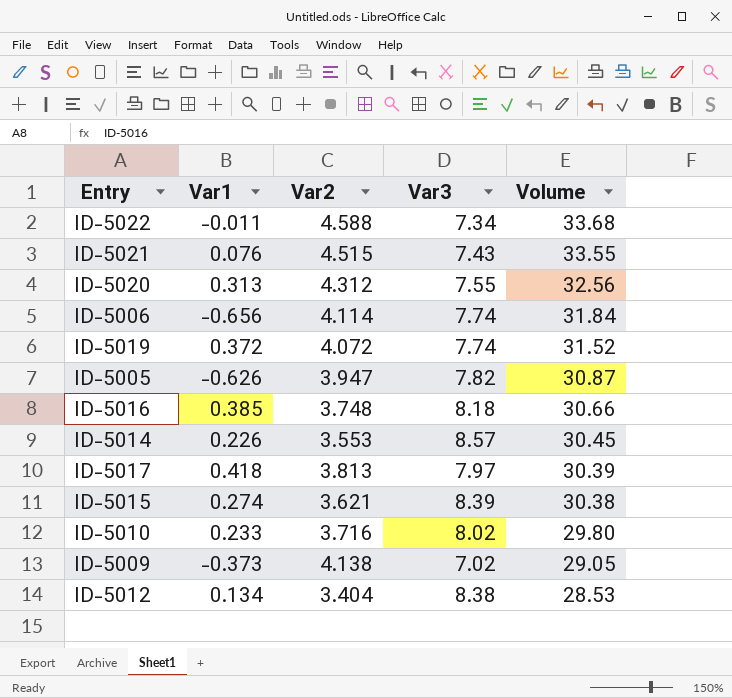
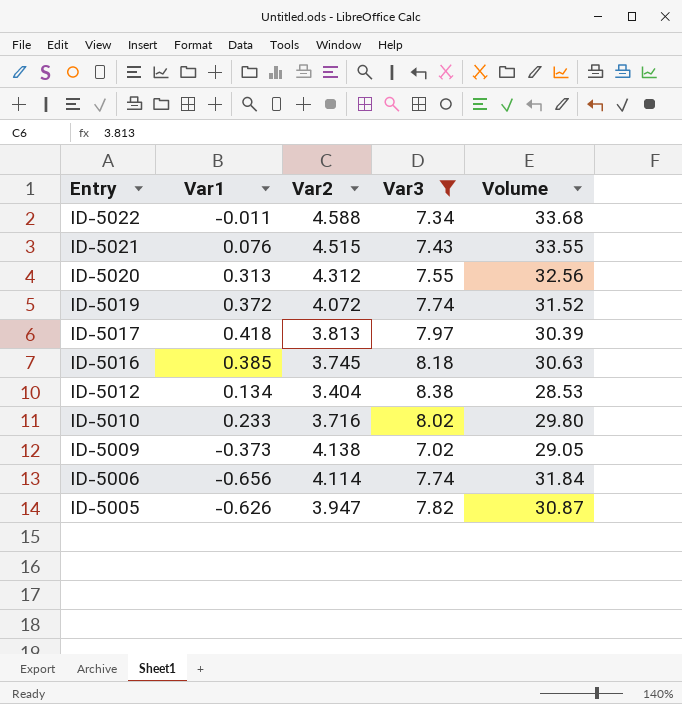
filter: none -> Var3 <= 8.38
row order: Volume descending -> Entry descending
ID-5016 | Var2: 3.748 -> 3.745
ID-5016 | Volume: 30.66 -> 30.63

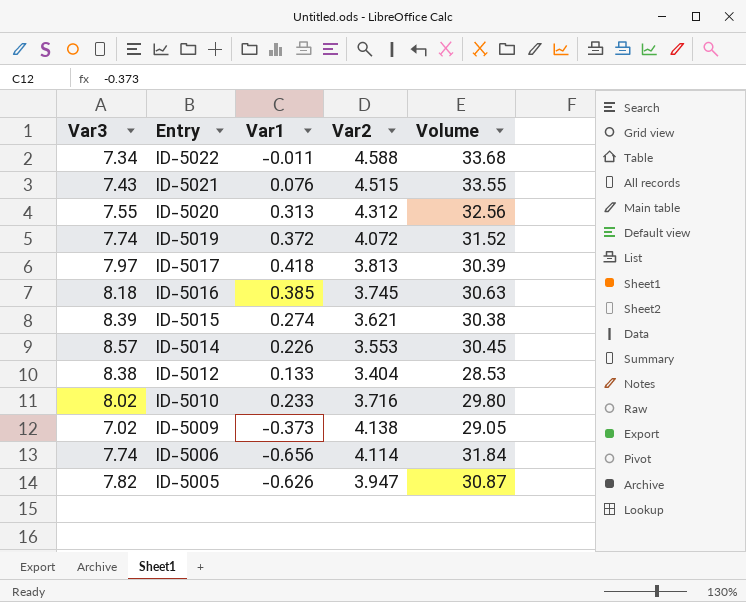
filter: Var3 <= 8.38 -> none
column Var3 | position: 4 -> 1
ID-5012 | Var1: 0.134 -> 0.133

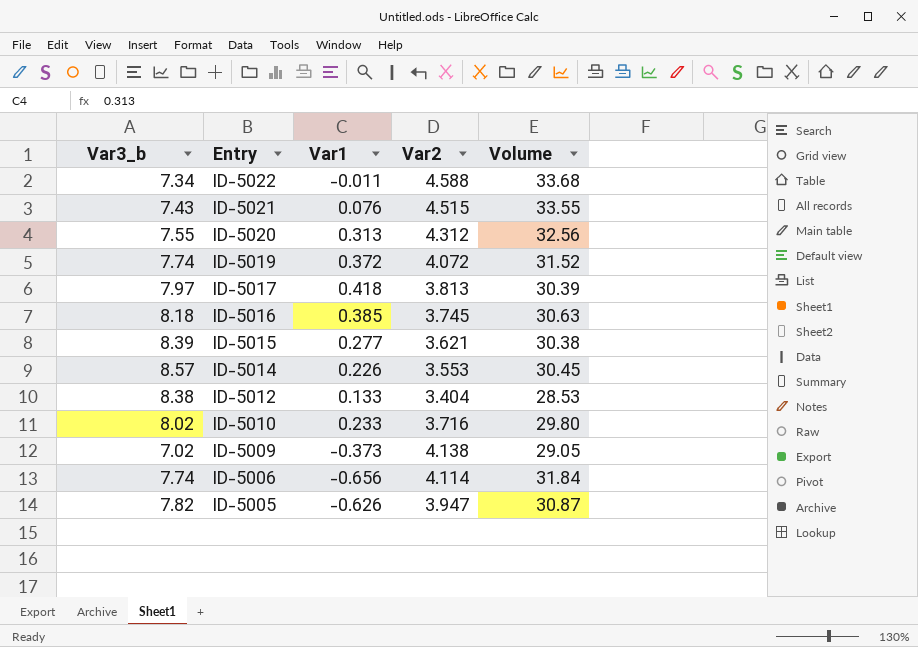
column name: Var3 -> Var3_b
ID-5015 | Var1: 0.274 -> 0.277

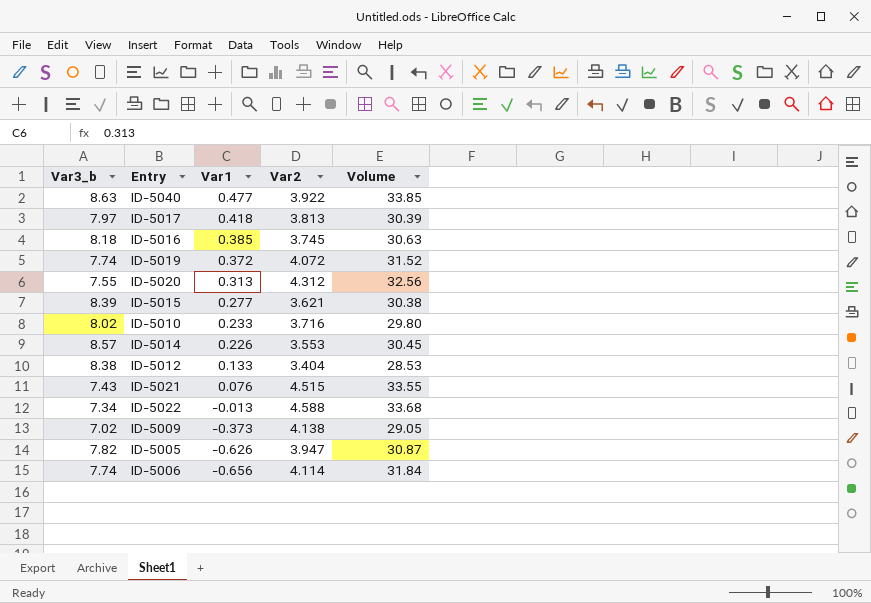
row order: Entry descending -> Var1 descending
row ID-5040: none -> 8.63 | 0.477 | 3.922 | 33.85
ID-5022 | Var1: -0.011 -> -0.013

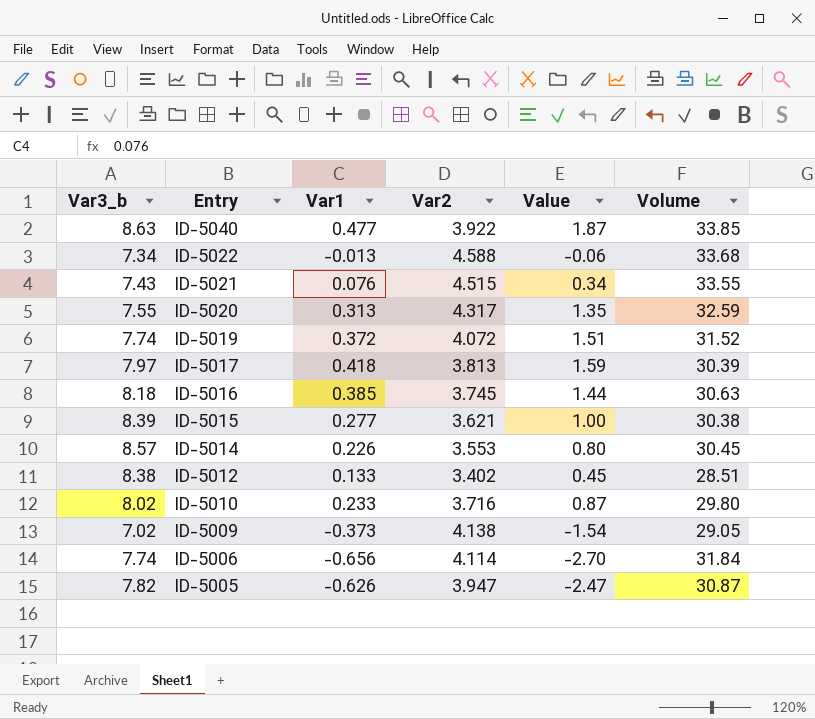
row order: Var1 descending -> Entry descending
column Value | formula: none -> [Var1] * [Var2]
ID-5020 | Var2: 4.312 -> 4.317
ID-5020 | Volume: 32.56 -> 32.59
ID-5012 | Var2: 3.404 -> 3.402
ID-5012 | Volume: 28.53 -> 28.51

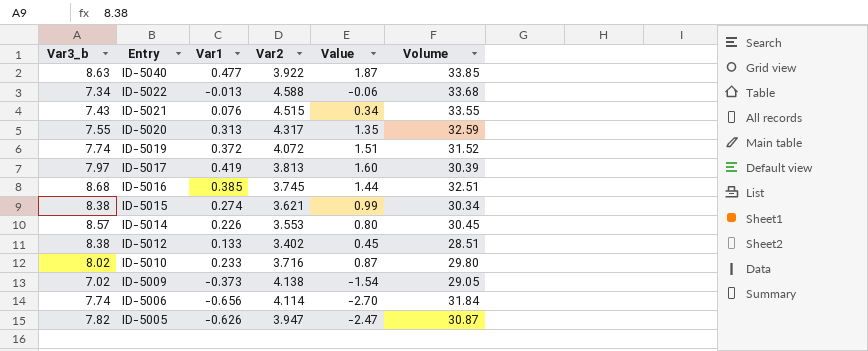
ID-5017 | Var1: 0.418 -> 0.419
ID-5017 | Value: 1.59 -> 1.60
ID-5016 | Var3_b: 8.18 -> 8.68
ID-5016 | Volume: 30.63 -> 32.51
ID-5015 | Var3_b: 8.39 -> 8.38
ID-5015 | Var1: 0.277 -> 0.274
ID-5015 | Value: 1.00 -> 0.99
ID-5015 | Volume: 30.38 -> 30.34

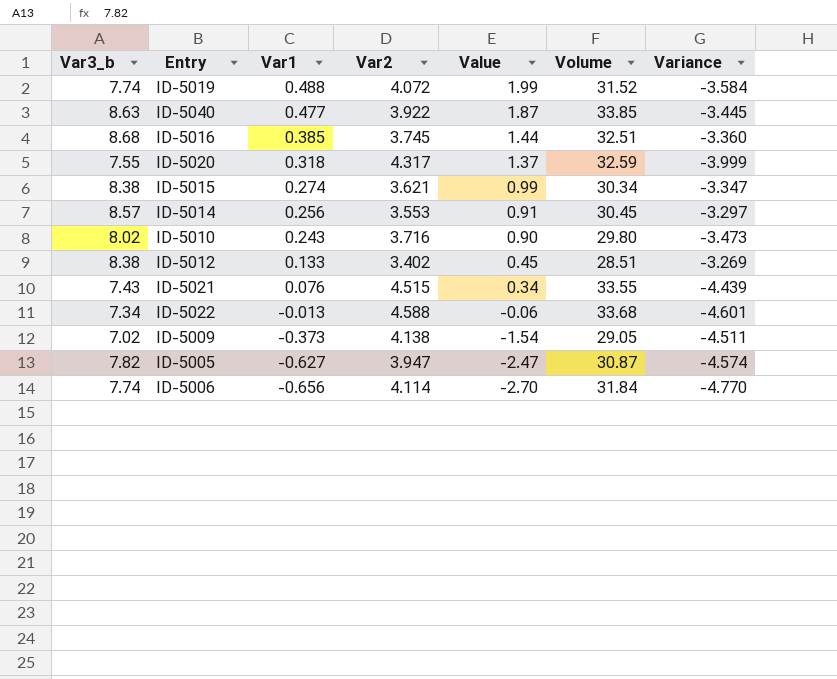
row order: Entry descending -> Var1 descending
column Variance | formula: none -> [Var1] - [Var2]
row ID-5017: 7.97 | 0.419 | 3.813 | 1.60 | 30.39 -> none
ID-5019 | Var1: 0.372 -> 0.488
ID-5019 | Value: 1.51 -> 1.99
ID-5020 | Var1: 0.313 -> 0.318
ID-5020 | Value: 1.35 -> 1.37
ID-5014 | Var1: 0.226 -> 0.256
ID-5014 | Value: 0.80 -> 0.91
ID-5010 | Var1: 0.233 -> 0.243
ID-5010 | Value: 0.87 -> 0.90
ID-5005 | Var1: -0.626 -> -0.627

